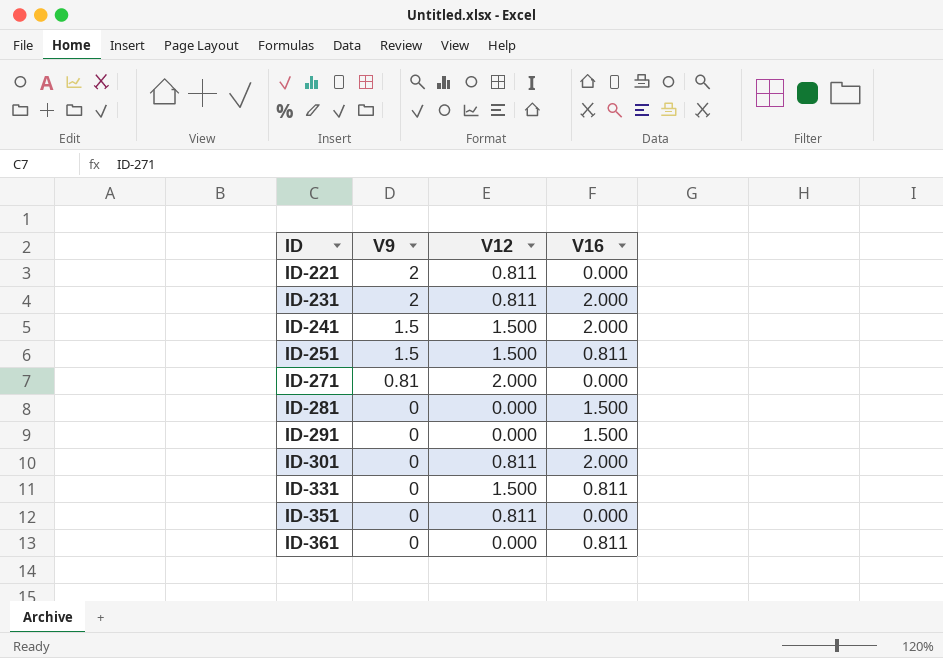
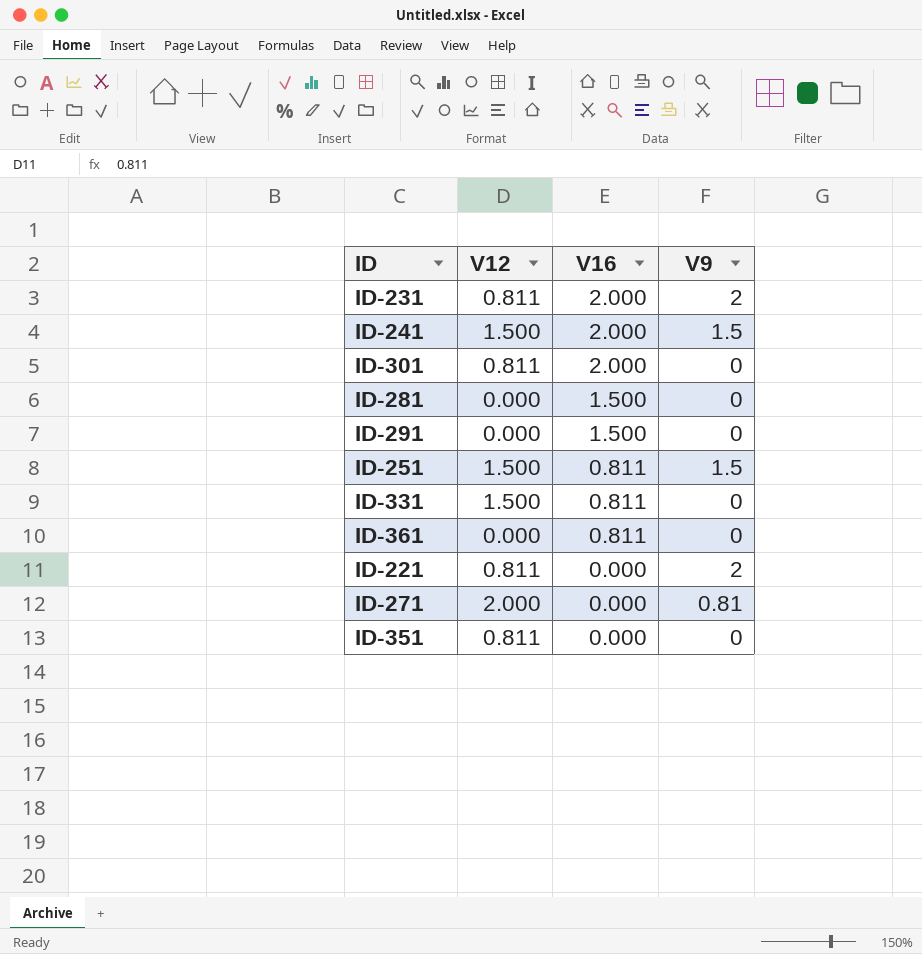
row order: ID ascending -> V16 descending
column V9 | position: 2 -> 4

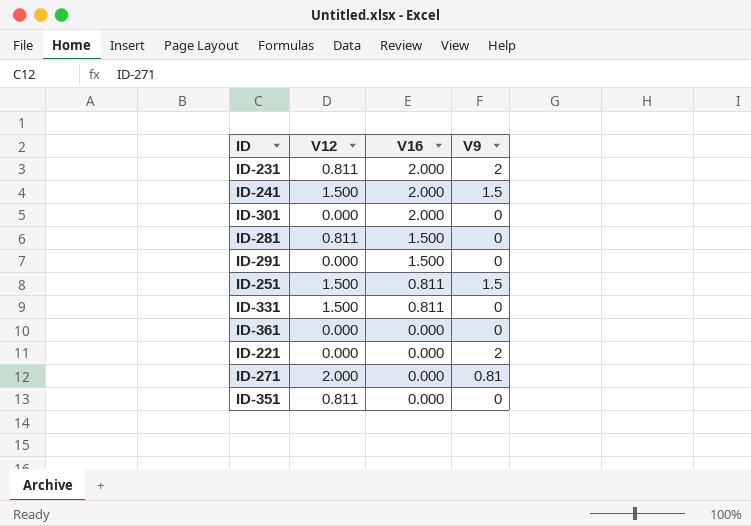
ID-301 | V12: 0.811 -> 0.000
ID-281 | V12: 0.000 -> 0.811
ID-361 | V16: 0.811 -> 0.000
ID-221 | V12: 0.811 -> 0.000

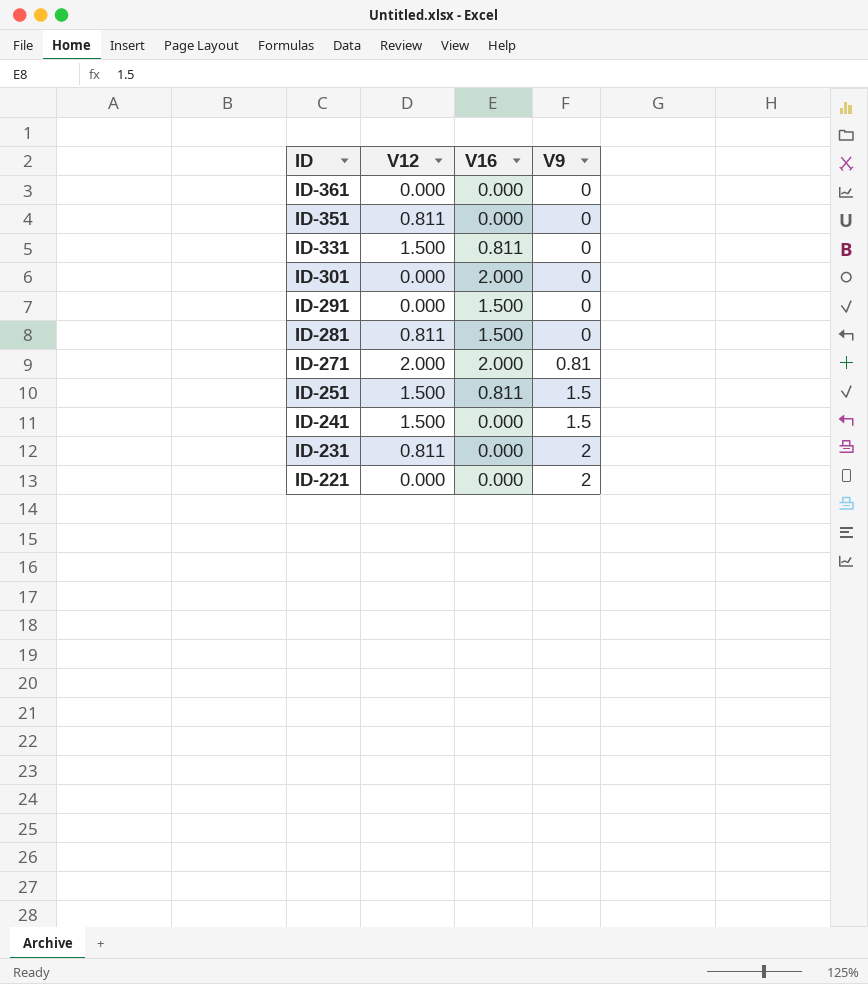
row order: V16 descending -> ID descending
ID-271 | V16: 0.000 -> 2.000
ID-241 | V16: 2.000 -> 0.000
ID-231 | V16: 2.000 -> 0.000

